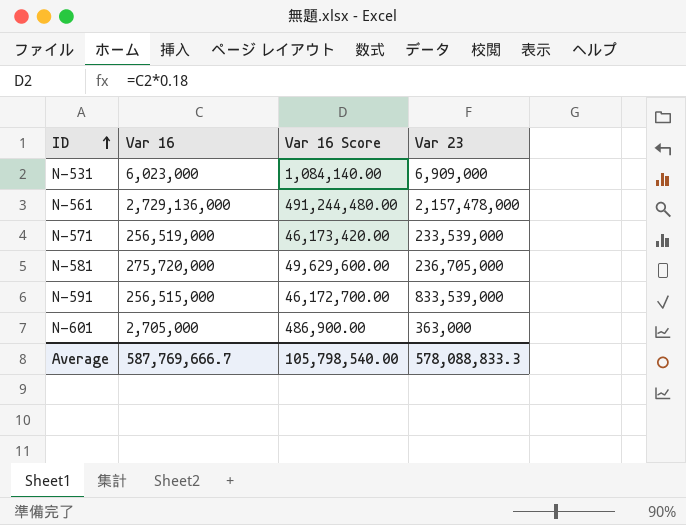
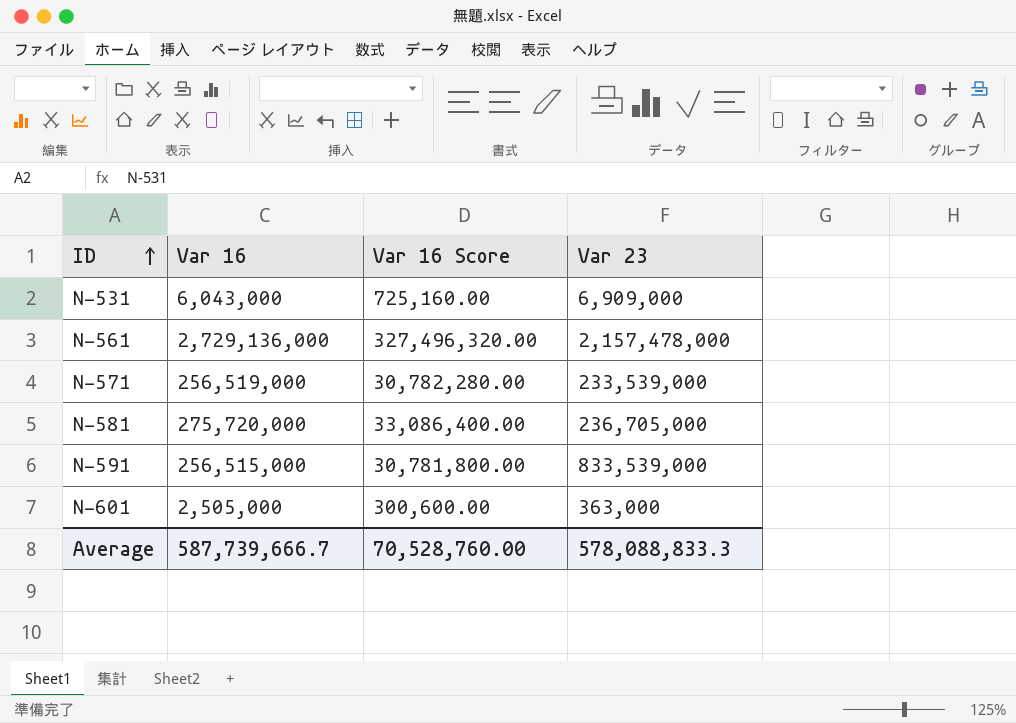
column Var 16 Score | formula: [Var 16] * 0.18 -> [Var 16] * 0.12
N-531 | Var 16: 6,023,000 -> 6,043,000
N-601 | Var 16: 2,705,000 -> 2,505,000
Average | Var 16: 587,769,666.7 -> 587,739,666.7
Average | Var 16 Score: 105,798,540.00 -> 70,528,760.00

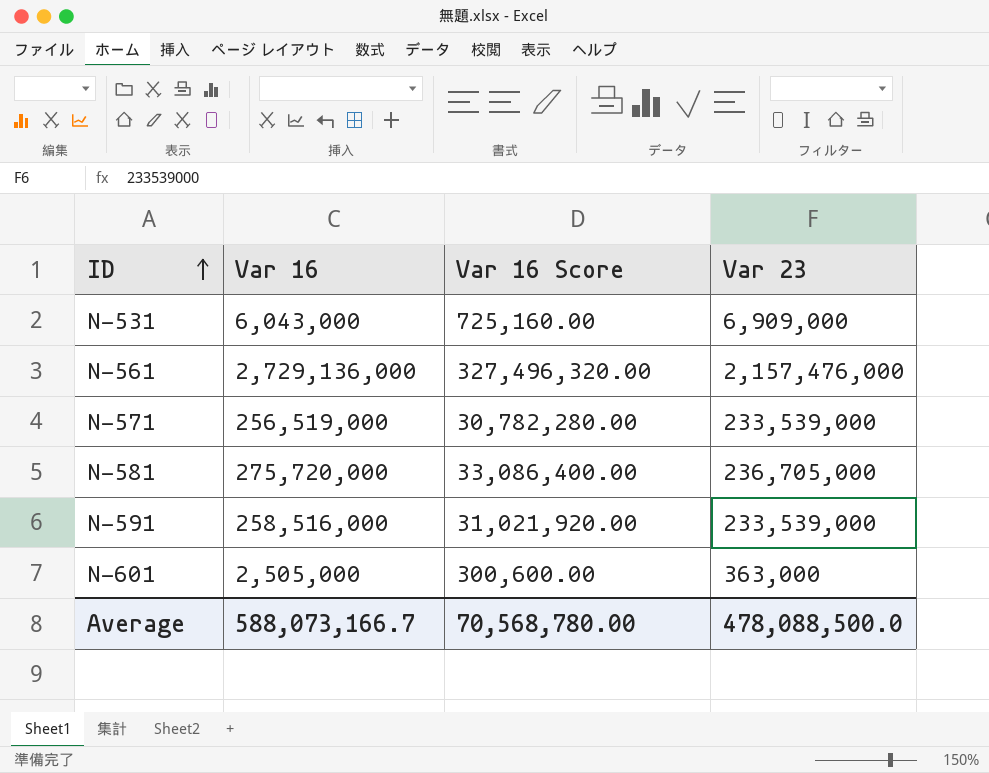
N-561 | Var 23: 2,157,478,000 -> 2,157,476,000
N-591 | Var 16: 256,515,000 -> 258,516,000
N-591 | Var 16 Score: 30,781,800.00 -> 31,021,920.00
N-591 | Var 23: 833,539,000 -> 233,539,000
Average | Var 16: 587,739,666.7 -> 588,073,166.7
Average | Var 16 Score: 70,528,760.00 -> 70,568,780.00
Average | Var 23: 578,088,833.3 -> 478,088,500.0

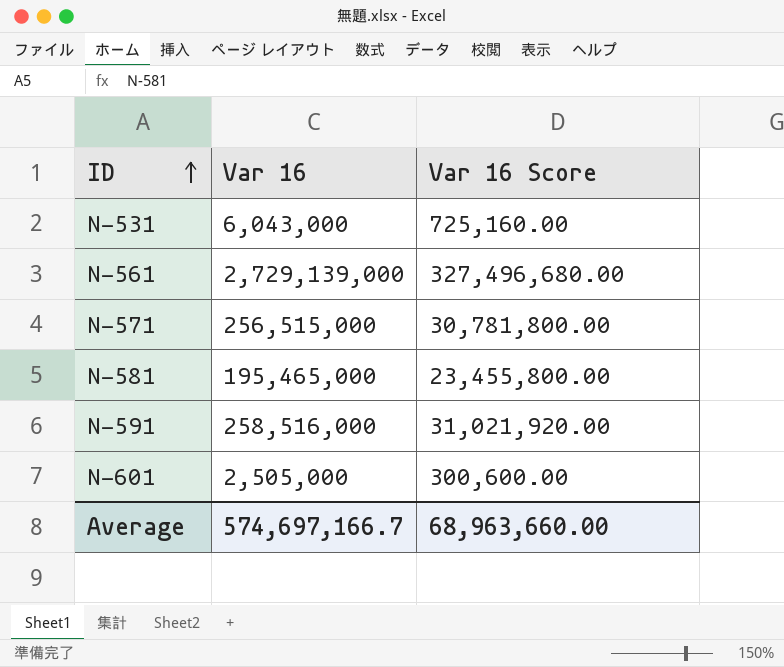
column Var 23 | position: 4 -> none
N-561 | Var 16: 2,729,136,000 -> 2,729,139,000
N-561 | Var 16 Score: 327,496,320.00 -> 327,496,680.00
N-571 | Var 16: 256,519,000 -> 256,515,000
N-571 | Var 16 Score: 30,782,280.00 -> 30,781,800.00
N-581 | Var 16: 275,720,000 -> 195,465,000
N-581 | Var 16 Score: 33,086,400.00 -> 23,455,800.00
Average | Var 16: 588,073,166.7 -> 574,697,166.7
Average | Var 16 Score: 70,568,780.00 -> 68,963,660.00

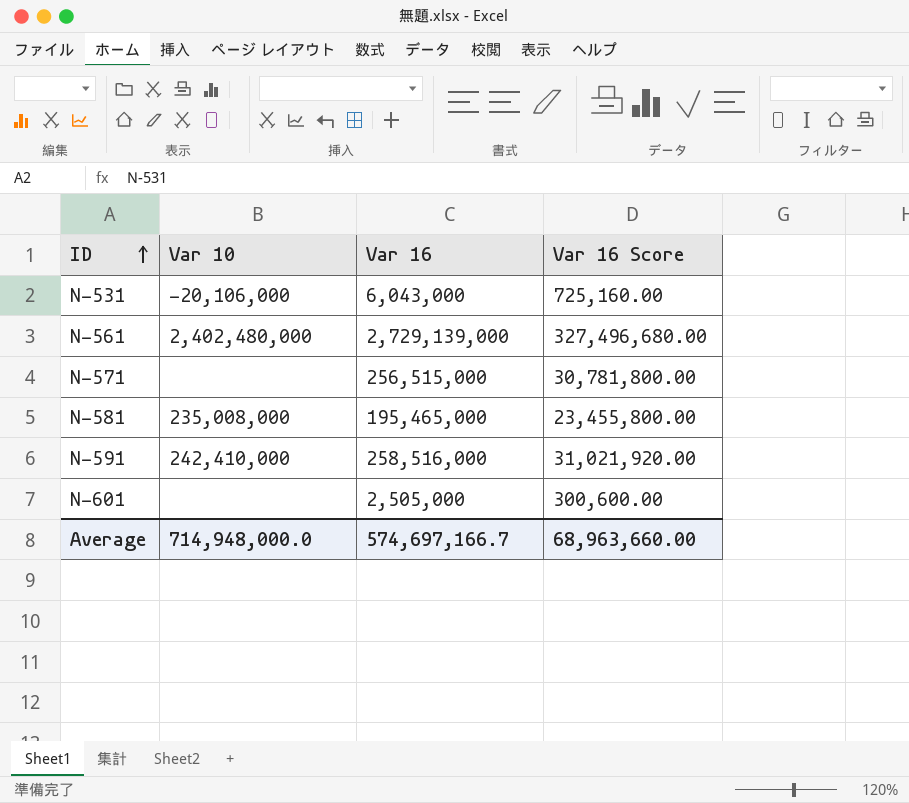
column Var 10 | position: none -> 2

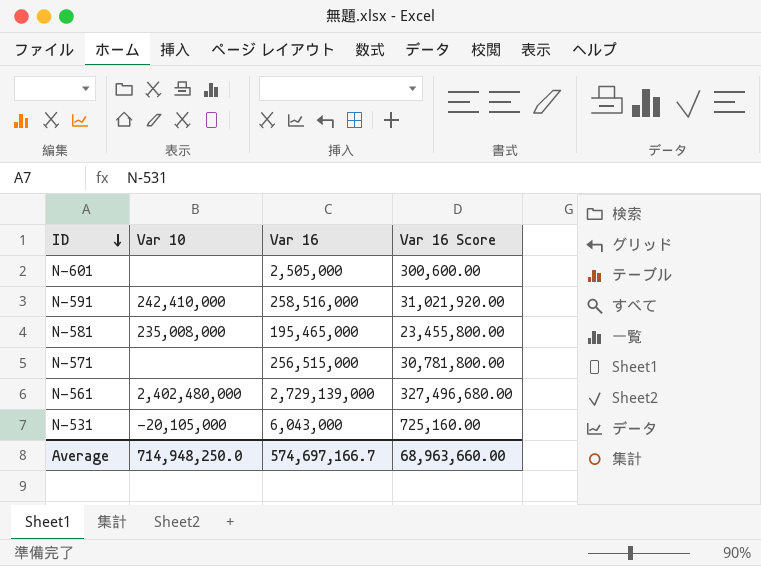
row order: ID ascending -> ID descending
N-531 | Var 10: -20,106,000 -> -20,105,000
Average | Var 10: 714,948,000.0 -> 714,948,250.0

